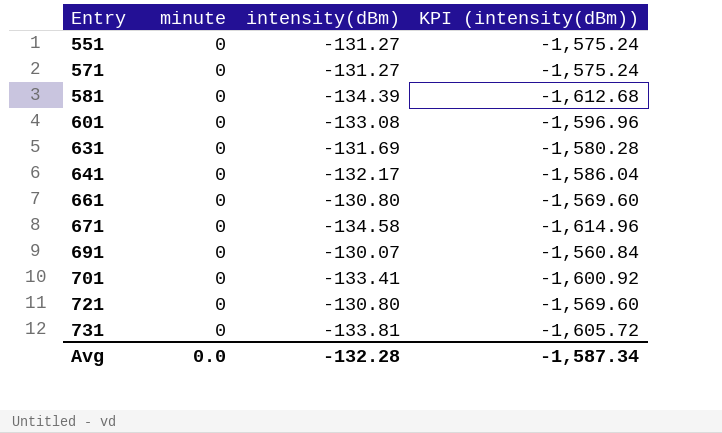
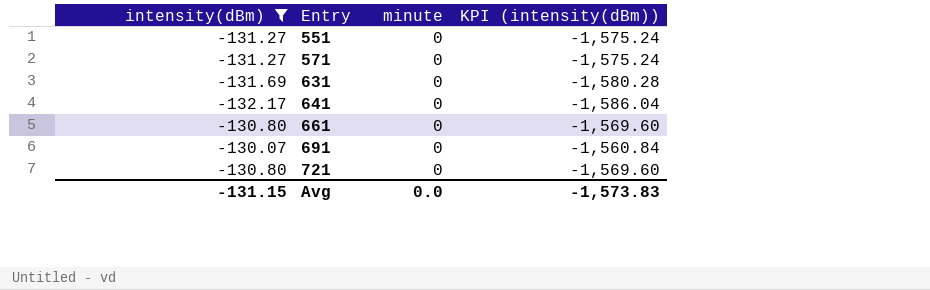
filter: none -> intensity(dBm) >= -132.17
column intensity(dBm) | position: 3 -> 1
Avg | intensity(dBm): -132.28 -> -131.15
Avg | KPI (intensity(dBm)): -1,587.34 -> -1,573.83

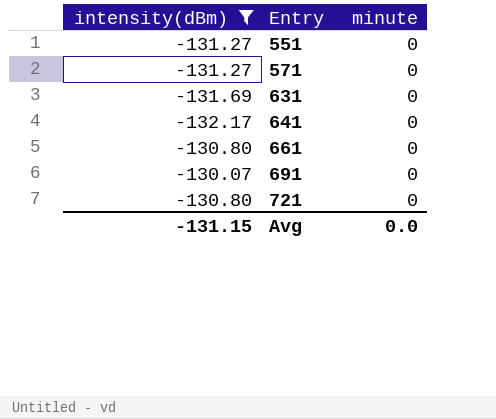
column KPI (intensity(dBm)) | formula: [intensity(dBm)] * 12 -> none

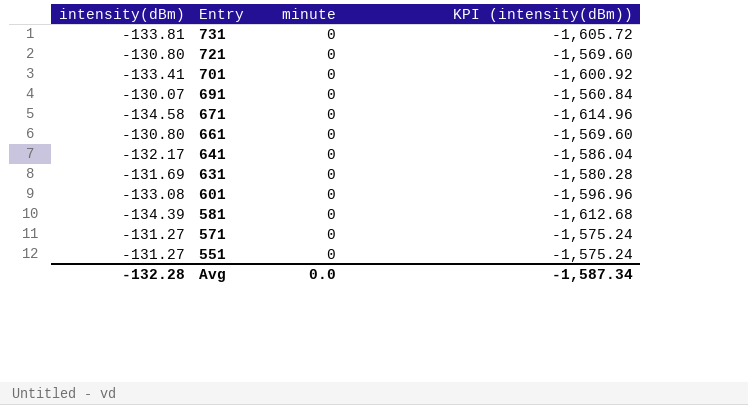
filter: intensity(dBm) >= -132.17 -> none
row order: Entry ascending -> Entry descending
column KPI (intensity(dBm)) | formula: none -> [intensity(dBm)] * 12
Avg | intensity(dBm): -131.15 -> -132.28

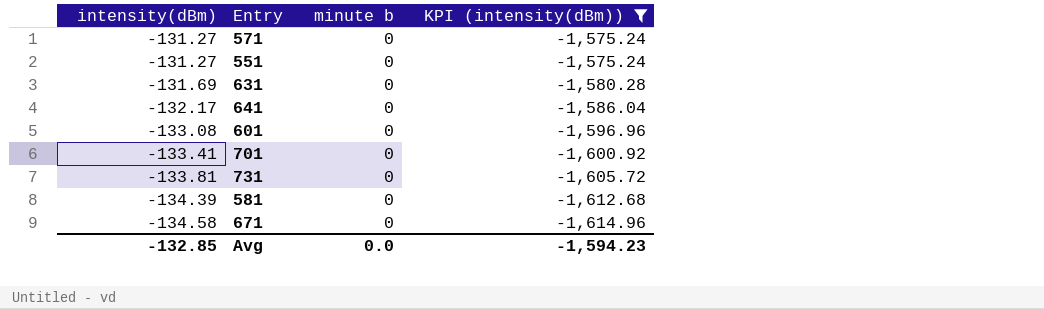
filter: none -> KPI (intensity(dBm)) <= -1,575.24
row order: Entry descending -> intensity(dBm) descending
column name: minute -> minute b
Avg | intensity(dBm): -132.28 -> -132.85
Avg | KPI (intensity(dBm)): -1,587.34 -> -1,594.23

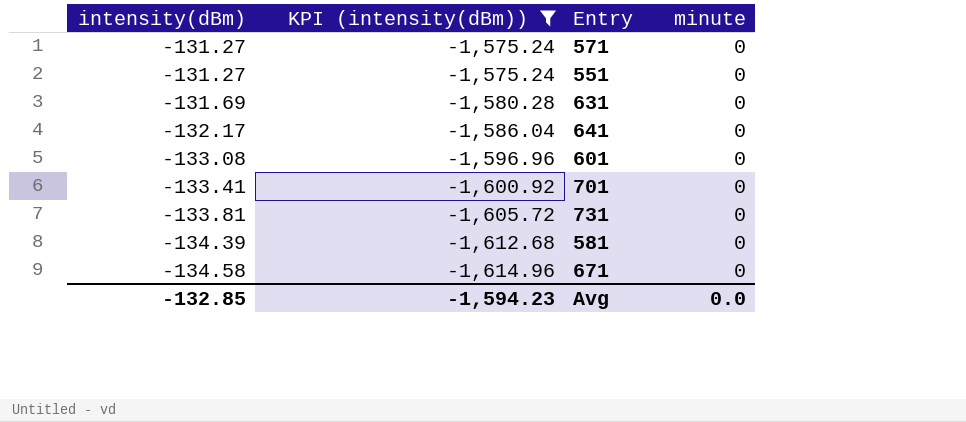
column KPI (intensity(dBm)) | position: 4 -> 2
column name: minute b -> minute

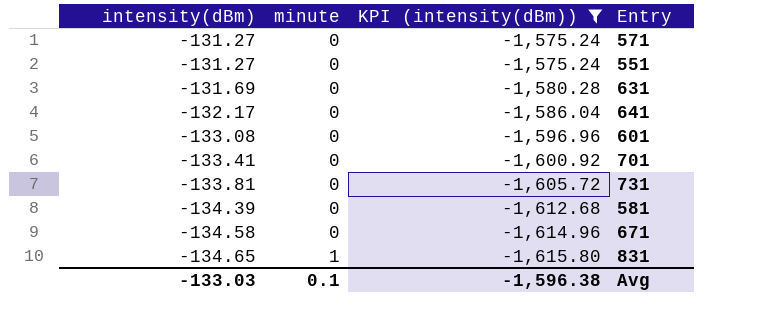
column minute | position: 4 -> 2
row 831: none -> -134.65 | 1 | -1,615.80
Avg | intensity(dBm): -132.85 -> -133.03
Avg | minute: 0.0 -> 0.1
Avg | KPI (intensity(dBm)): -1,594.23 -> -1,596.38

